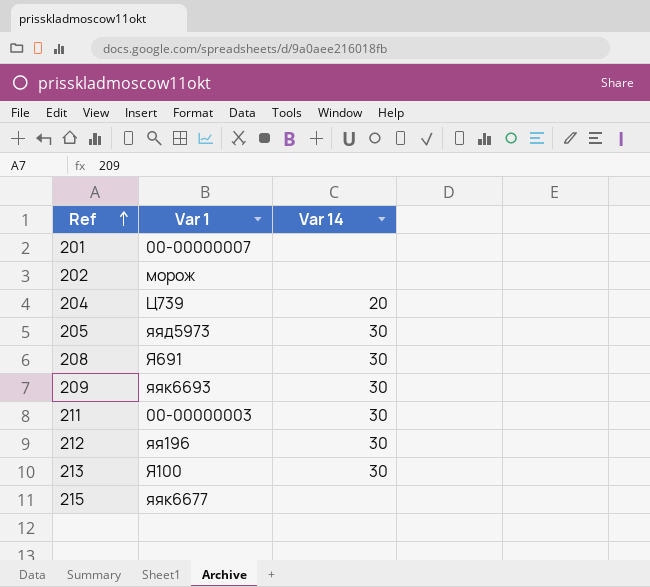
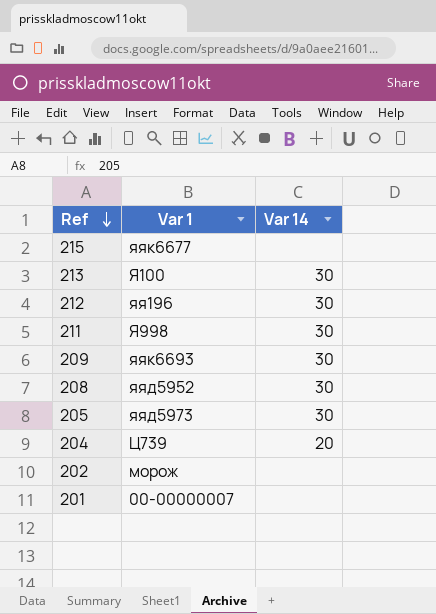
row order: Ref ascending -> Ref descending
211 | Var 1: 00-00000003 -> Я998
208 | Var 1: Я691 -> яяд5952

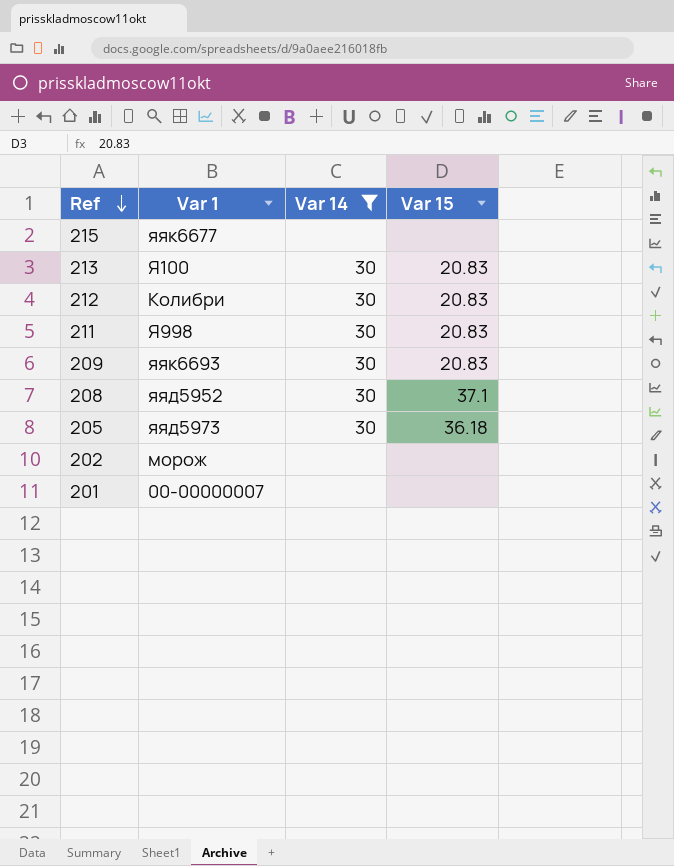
filter: none -> Var 14 != 20
column Var 15 | position: none -> 4
212 | Var 1: яя196 -> Колибри

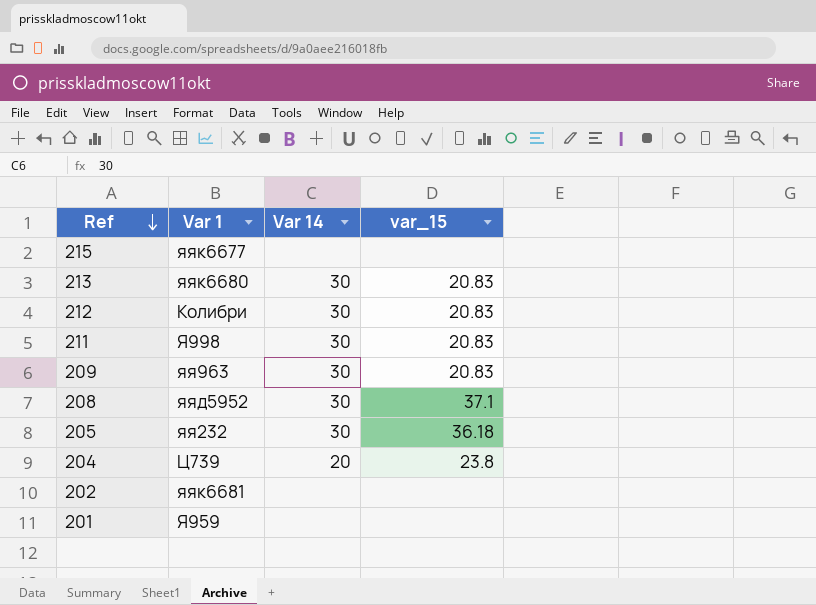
filter: Var 14 != 20 -> none
column name: Var 15 -> var_15
213 | Var 1: Я100 -> яяк6680
209 | Var 1: яяк6693 -> яя963
205 | Var 1: яяд5973 -> яя232
202 | Var 1: морож -> яяк6681
201 | Var 1: 00-00000007 -> Я959

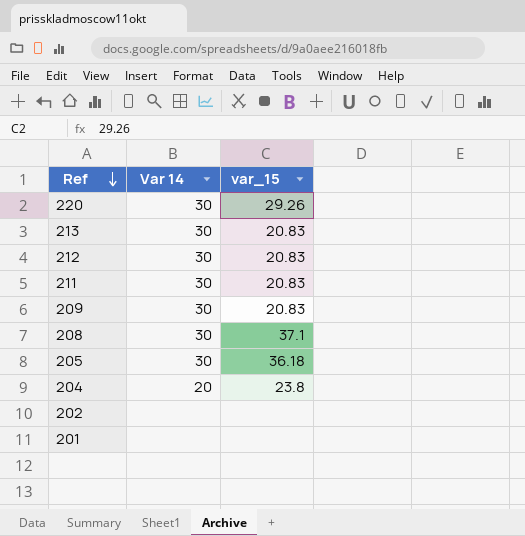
column Var 1 | position: 2 -> none
row 215: яяк6677 | none | none -> none
row 220: none -> 30 | 29.26

